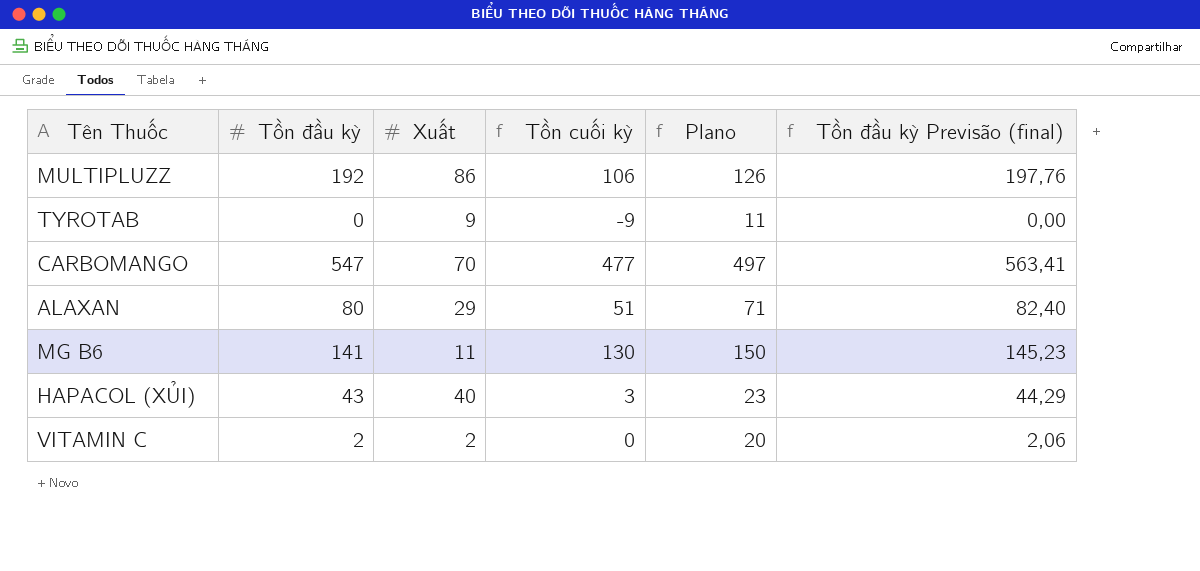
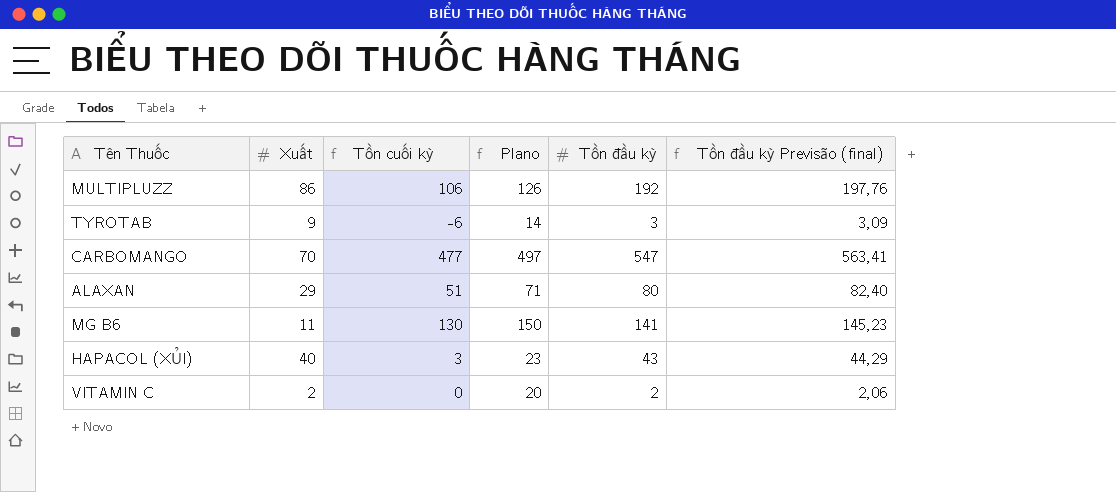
column Tồn đầu kỳ | position: 2 -> 5
TYROTAB | Tồn cuối kỳ: -9 -> -6
TYROTAB | Plano: 11 -> 14
TYROTAB | Tồn đầu kỳ: 0 -> 3
TYROTAB | Tồn đầu kỳ Previsão (final): 0,00 -> 3,09

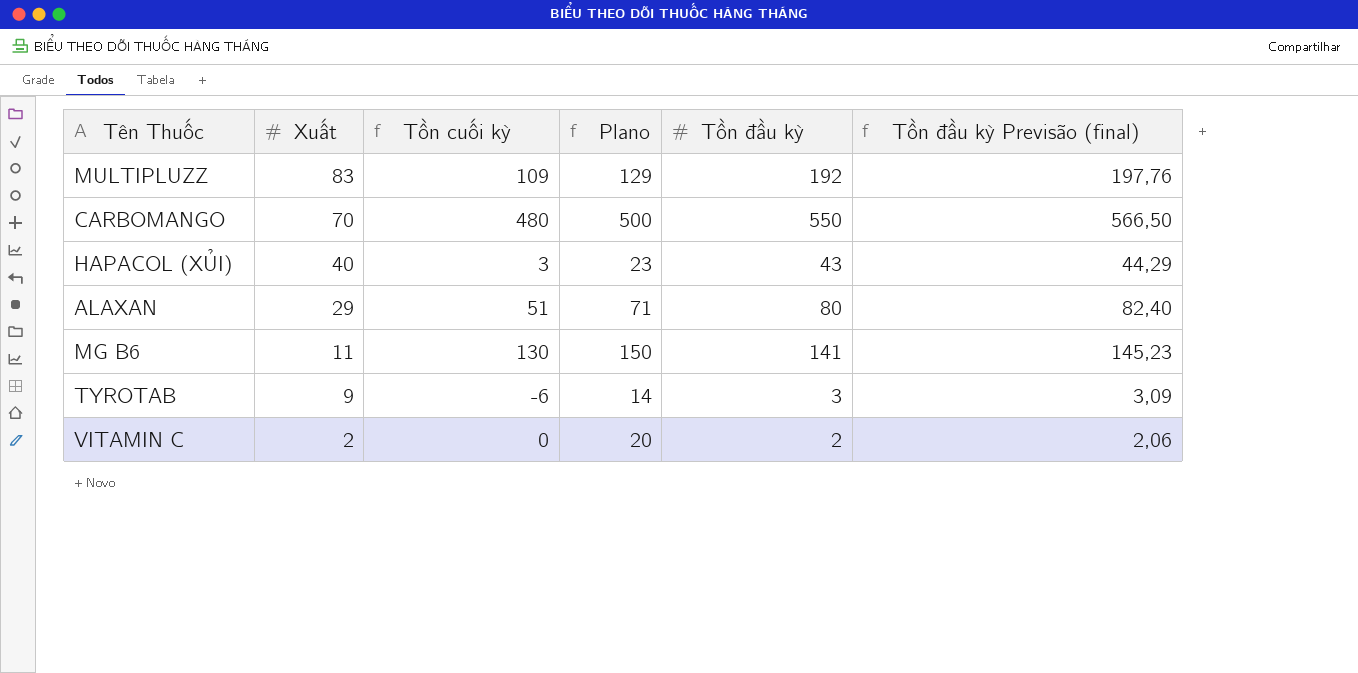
row order: none -> Xuất descending
MULTIPLUZZ | Xuất: 86 -> 83
MULTIPLUZZ | Tồn cuối kỳ: 106 -> 109
MULTIPLUZZ | Plano: 126 -> 129
CARBOMANGO | Tồn cuối kỳ: 477 -> 480
CARBOMANGO | Plano: 497 -> 500
CARBOMANGO | Tồn đầu kỳ: 547 -> 550
CARBOMANGO | Tồn đầu kỳ Previsão (final): 563,41 -> 566,50

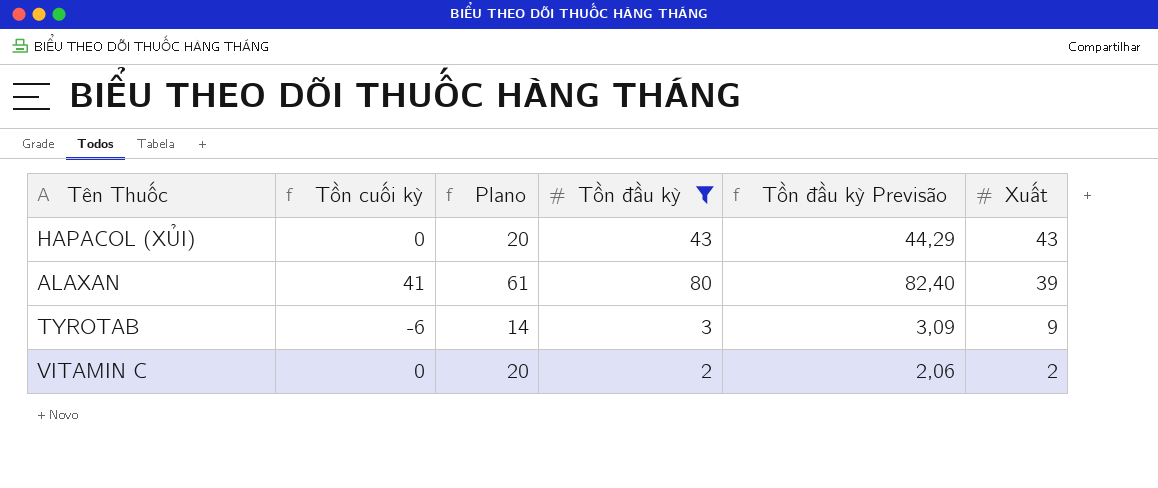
filter: none -> Tồn đầu kỳ <= 80
column name: Tồn đầu kỳ Previsão (final) -> Tồn đầu kỳ Previsão
column Xuất | position: 2 -> 6
HAPACOL (XỦI) | Tồn cuối kỳ: 3 -> 0
HAPACOL (XỦI) | Plano: 23 -> 20
HAPACOL (XỦI) | Xuất: 40 -> 43
ALAXAN | Tồn cuối kỳ: 51 -> 41
ALAXAN | Plano: 71 -> 61
ALAXAN | Xuất: 29 -> 39

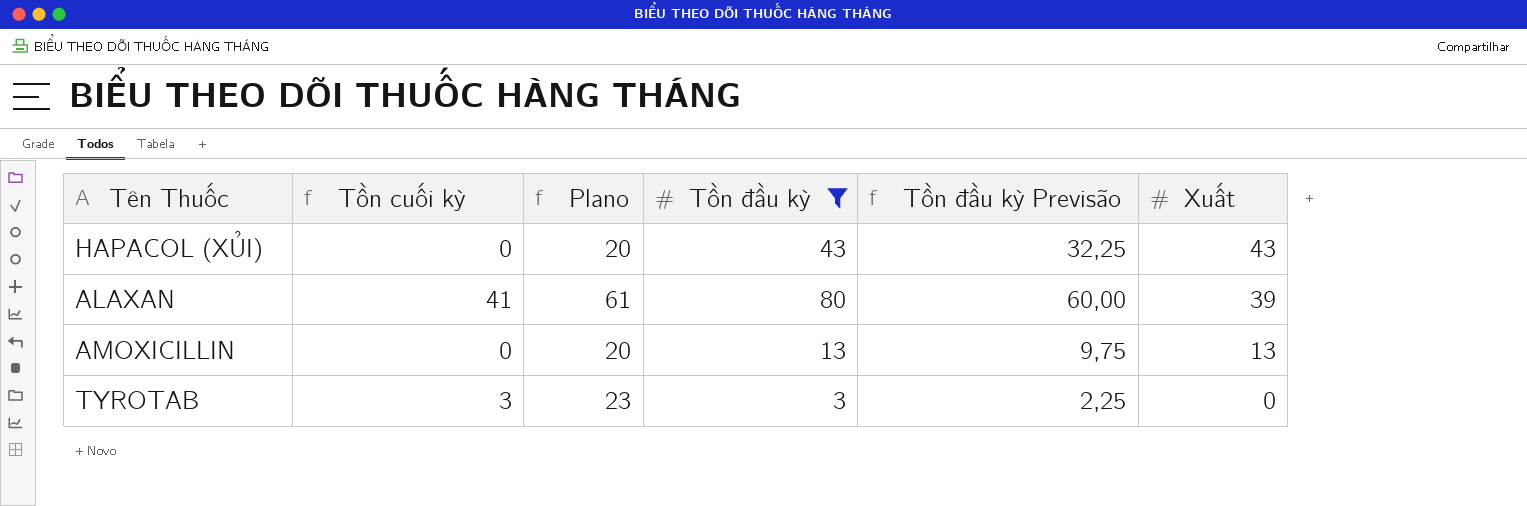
column Tồn đầu kỳ Previsão | formula: [Tồn đầu kỳ] * 1,03 -> [Tồn đầu kỳ] * 0,75
row VITAMIN C: 0 | 20 | 2 | 2,06 | 2 -> none
row AMOXICILLIN: none -> 0 | 20 | 13 | 9,75 | 13
TYROTAB | Tồn cuối kỳ: -6 -> 3
TYROTAB | Plano: 14 -> 23
TYROTAB | Xuất: 9 -> 0

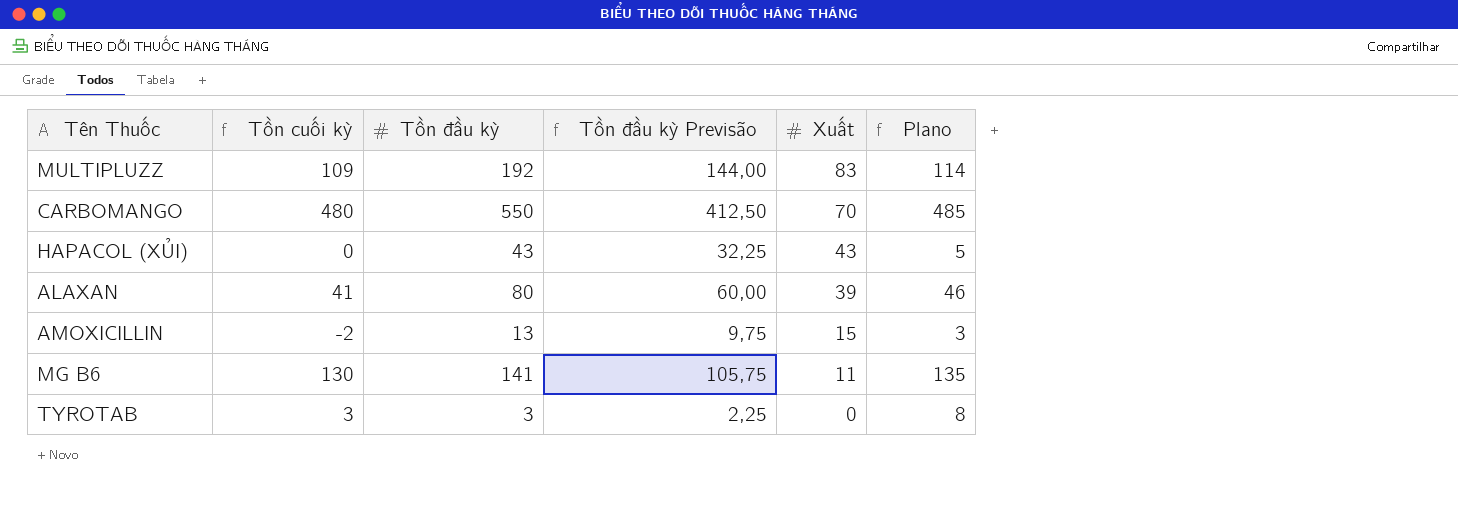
filter: Tồn đầu kỳ <= 80 -> none
column Plano | formula: [Tồn cuối kỳ] + 20 -> [Tồn cuối kỳ] + 5
column Plano | position: 3 -> 6
AMOXICILLIN | Tồn cuối kỳ: 0 -> -2
AMOXICILLIN | Xuất: 13 -> 15

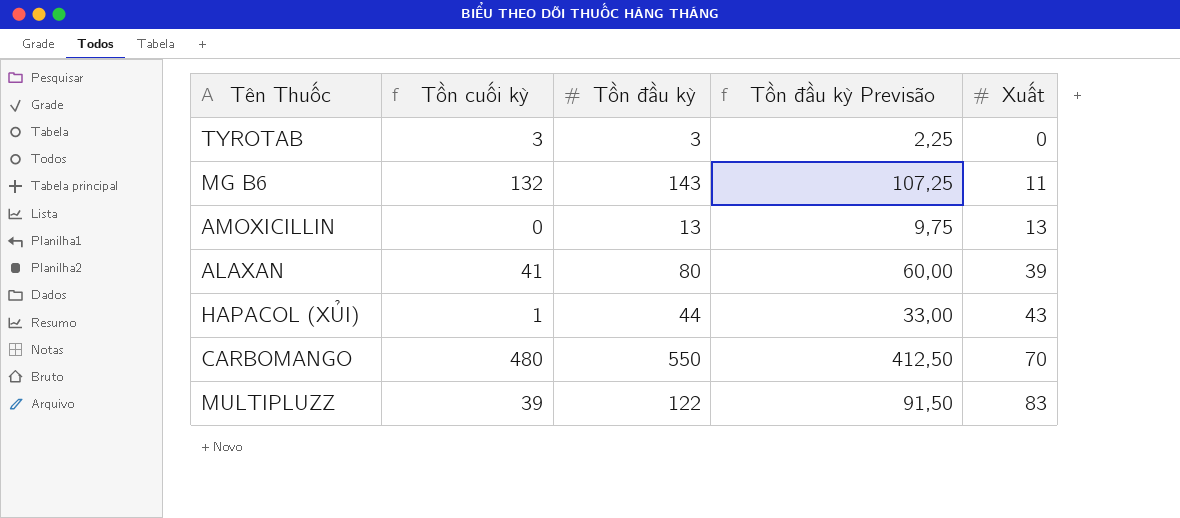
row order: Xuất descending -> Xuất ascending
column Plano | formula: [Tồn cuối kỳ] + 5 -> none
MG B6 | Tồn cuối kỳ: 130 -> 132
MG B6 | Tồn đầu kỳ: 141 -> 143
MG B6 | Tồn đầu kỳ Previsão: 105,75 -> 107,25
AMOXICILLIN | Tồn cuối kỳ: -2 -> 0
AMOXICILLIN | Xuất: 15 -> 13
HAPACOL (XỦI) | Tồn cuối kỳ: 0 -> 1
HAPACOL (XỦI) | Tồn đầu kỳ: 43 -> 44
HAPACOL (XỦI) | Tồn đầu kỳ Previsão: 32,25 -> 33,00
MULTIPLUZZ | Tồn cuối kỳ: 109 -> 39
MULTIPLUZZ | Tồn đầu kỳ: 192 -> 122
MULTIPLUZZ | Tồn đầu kỳ Previsão: 144,00 -> 91,50

